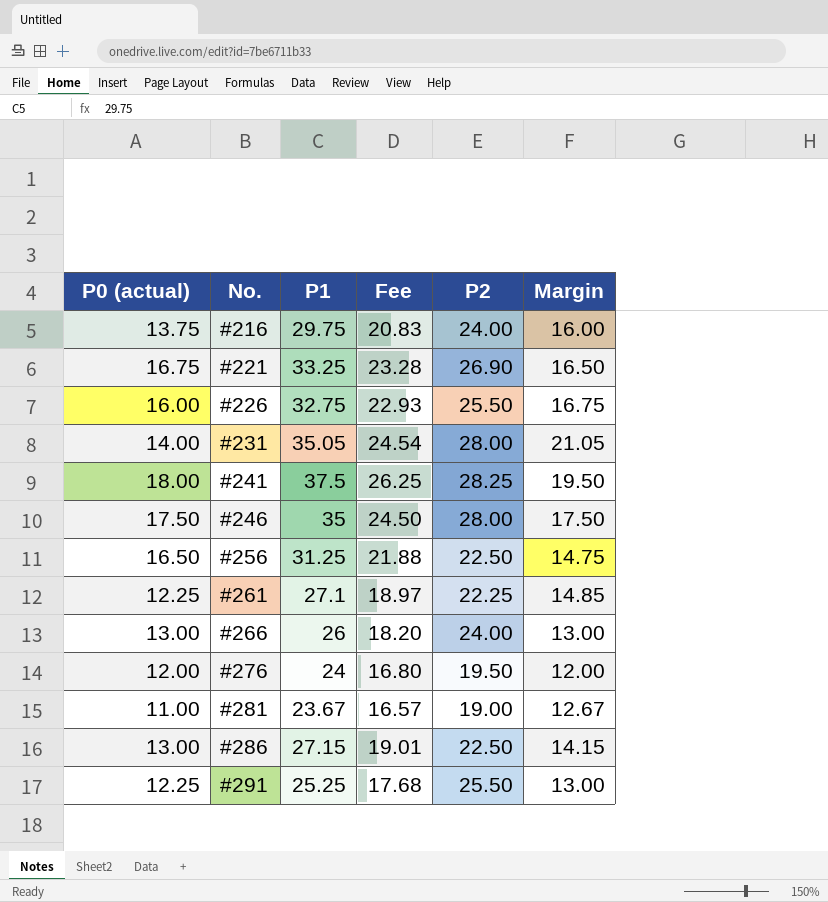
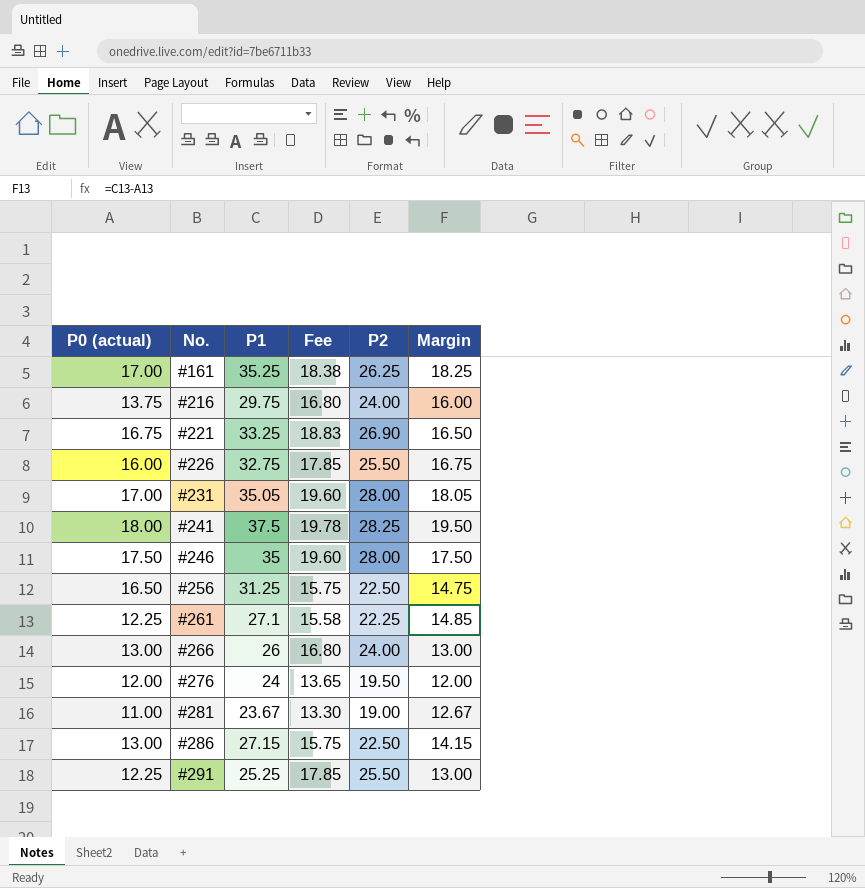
column Fee | formula: [P1] * 0.7 -> [P2] * 0.7
row #161: none -> 17.00 | 35.25 | 18.38 | 26.25 | 18.25
#231 | P0 (actual): 14.00 -> 17.00
#231 | Margin: 21.05 -> 18.05

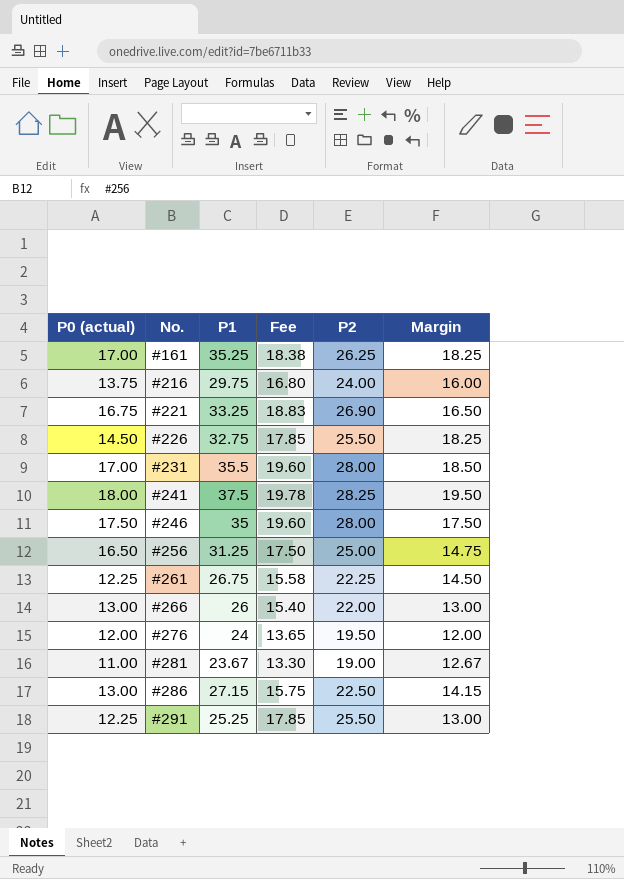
#226 | P0 (actual): 16.00 -> 14.50
#226 | Margin: 16.75 -> 18.25
#231 | P1: 35.05 -> 35.5
#231 | Margin: 18.05 -> 18.50
#256 | Fee: 15.75 -> 17.50
#256 | P2: 22.50 -> 25.00
#261 | P1: 27.1 -> 26.75
#261 | Margin: 14.85 -> 14.50
#266 | Fee: 16.80 -> 15.40
#266 | P2: 24.00 -> 22.00

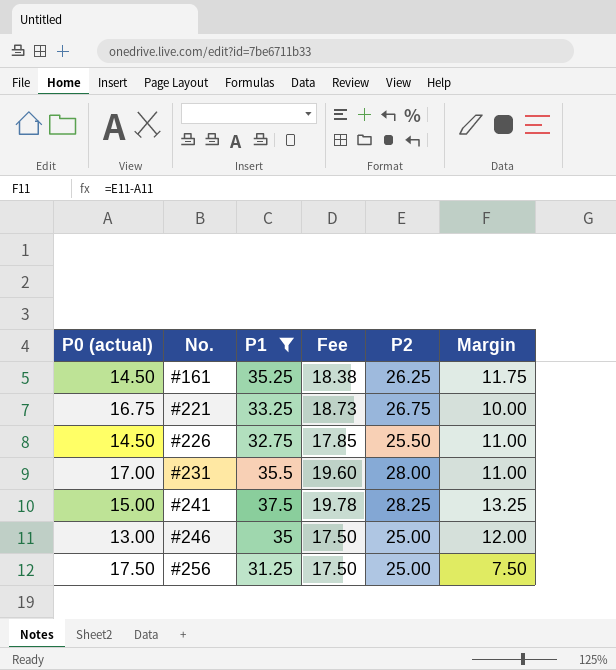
filter: none -> P1 >= 31.25
column Margin | formula: [P1] - [P0 (actual)] -> [P2] - [P0 (actual)]
#161 | P0 (actual): 17.00 -> 14.50
#221 | Fee: 18.83 -> 18.73
#221 | P2: 26.90 -> 26.75
#241 | P0 (actual): 18.00 -> 15.00
#246 | P0 (actual): 17.50 -> 13.00
#246 | Fee: 19.60 -> 17.50
#246 | P2: 28.00 -> 25.00
#256 | P0 (actual): 16.50 -> 17.50

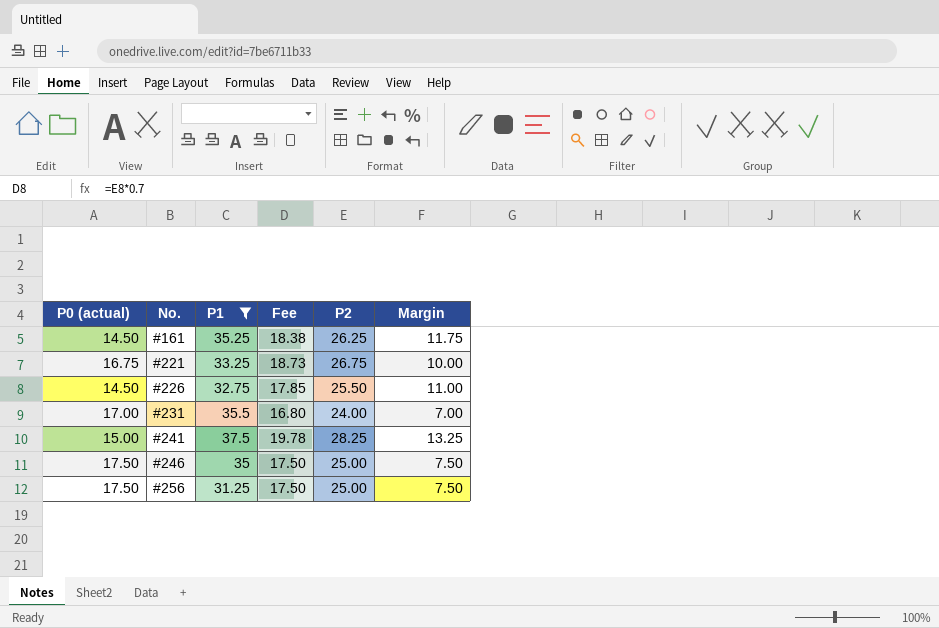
#231 | Fee: 19.60 -> 16.80
#231 | P2: 28.00 -> 24.00
#231 | Margin: 11.00 -> 7.00
#246 | P0 (actual): 13.00 -> 17.50
#246 | Margin: 12.00 -> 7.50

